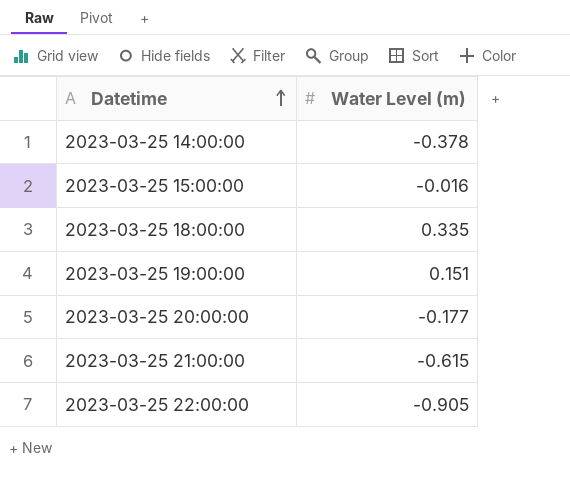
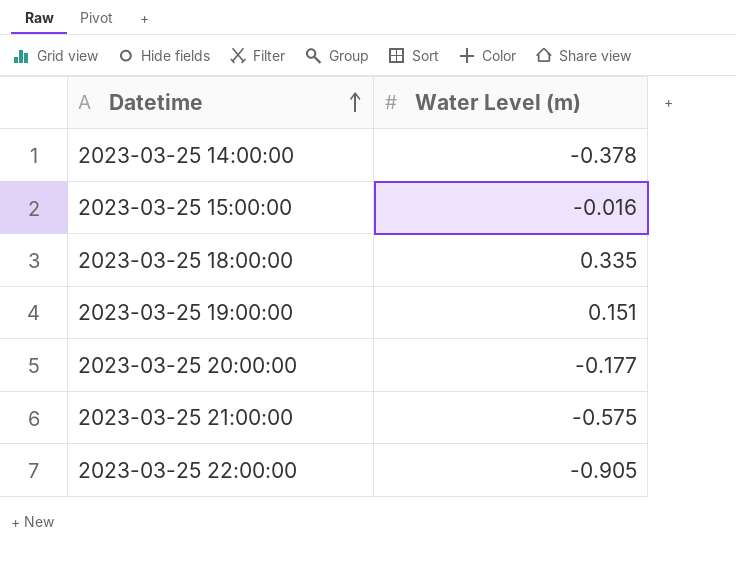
2023-03-25 21:00:00 | Water Level (m): -0.615 -> -0.575

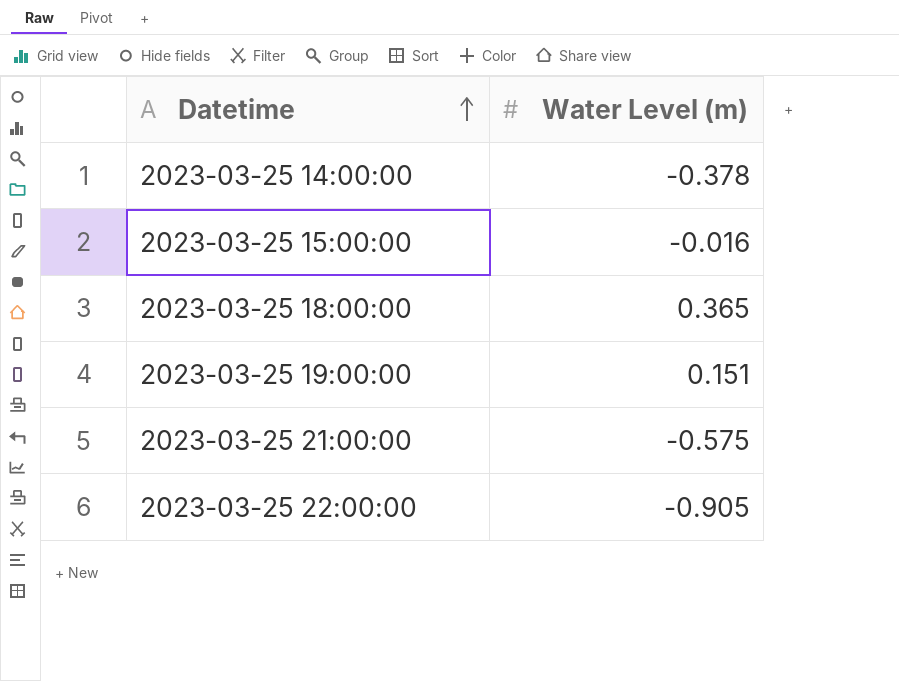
row 2023-03-25 20:00:00: -0.177 -> none
2023-03-25 18:00:00 | Water Level (m): 0.335 -> 0.365

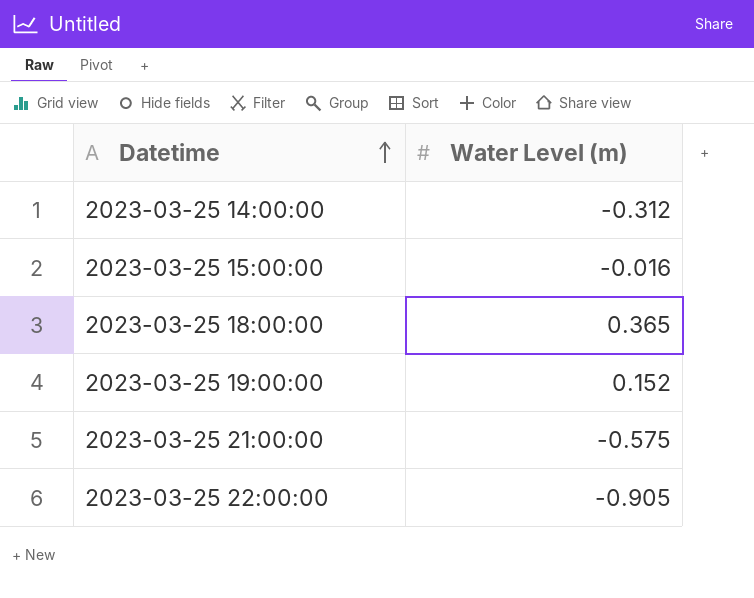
2023-03-25 14:00:00 | Water Level (m): -0.378 -> -0.312
2023-03-25 19:00:00 | Water Level (m): 0.151 -> 0.152

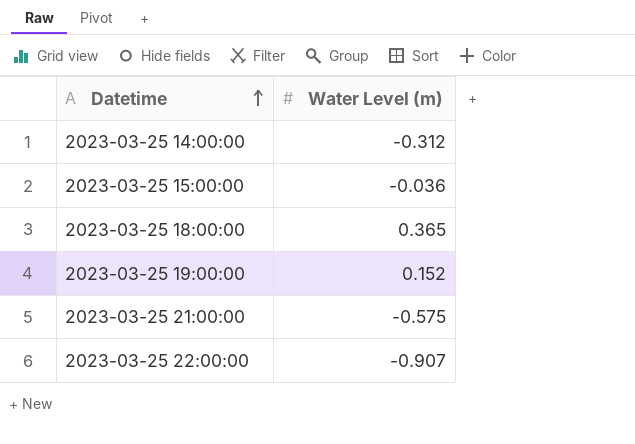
2023-03-25 15:00:00 | Water Level (m): -0.016 -> -0.036
2023-03-25 22:00:00 | Water Level (m): -0.905 -> -0.907

